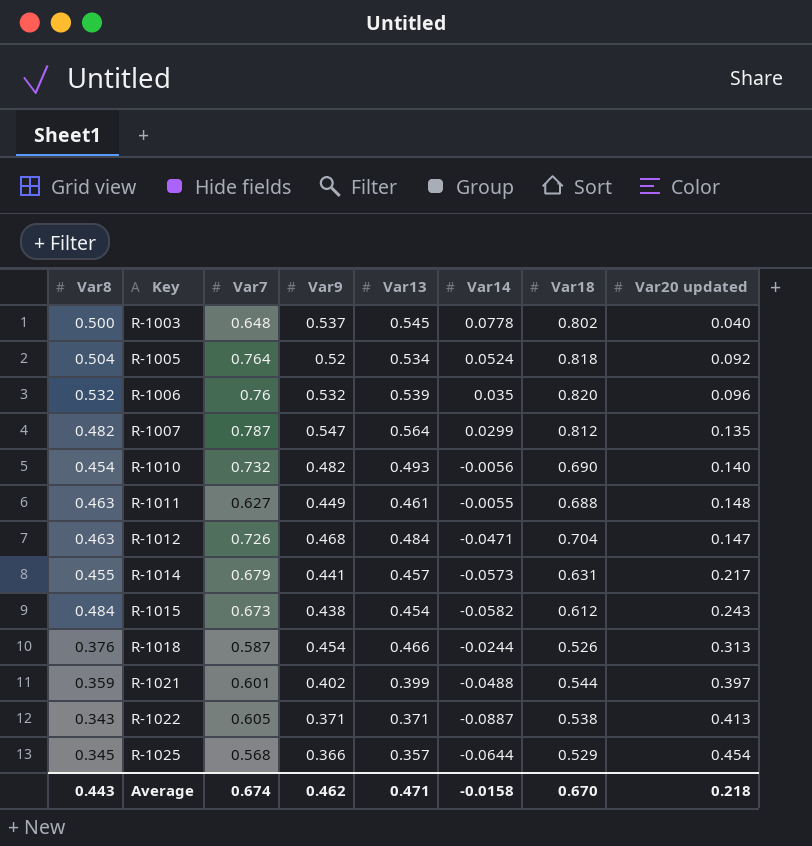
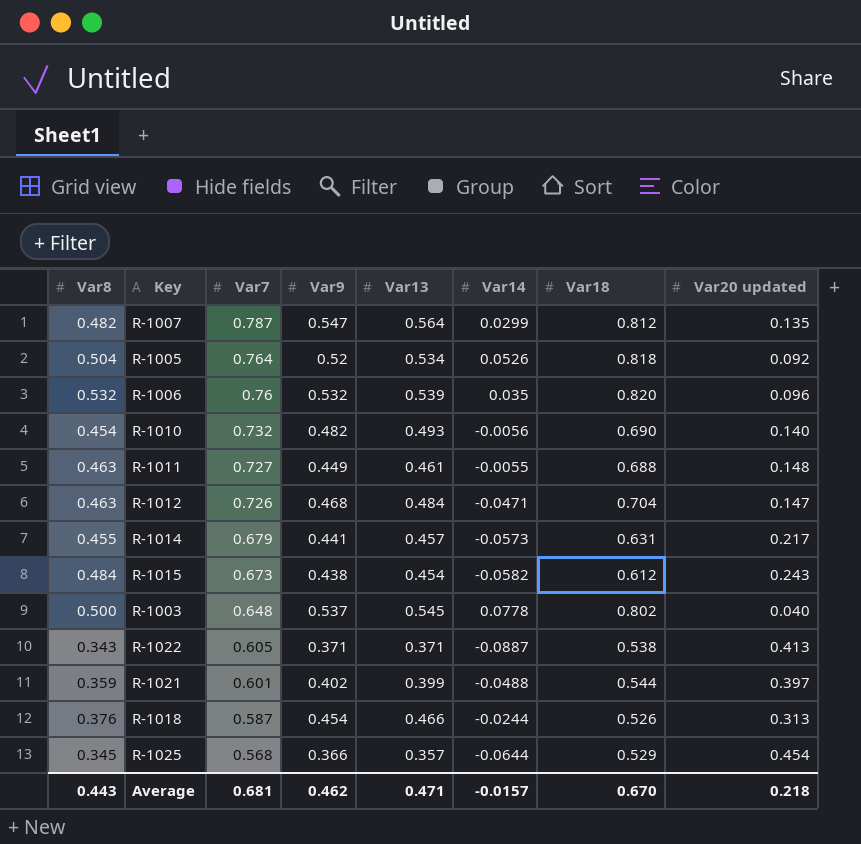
row order: Key ascending -> Var7 descending
R-1005 | Var14: 0.0524 -> 0.0526
R-1011 | Var7: 0.627 -> 0.727
Average | Var7: 0.674 -> 0.681
Average | Var14: -0.0158 -> -0.0157

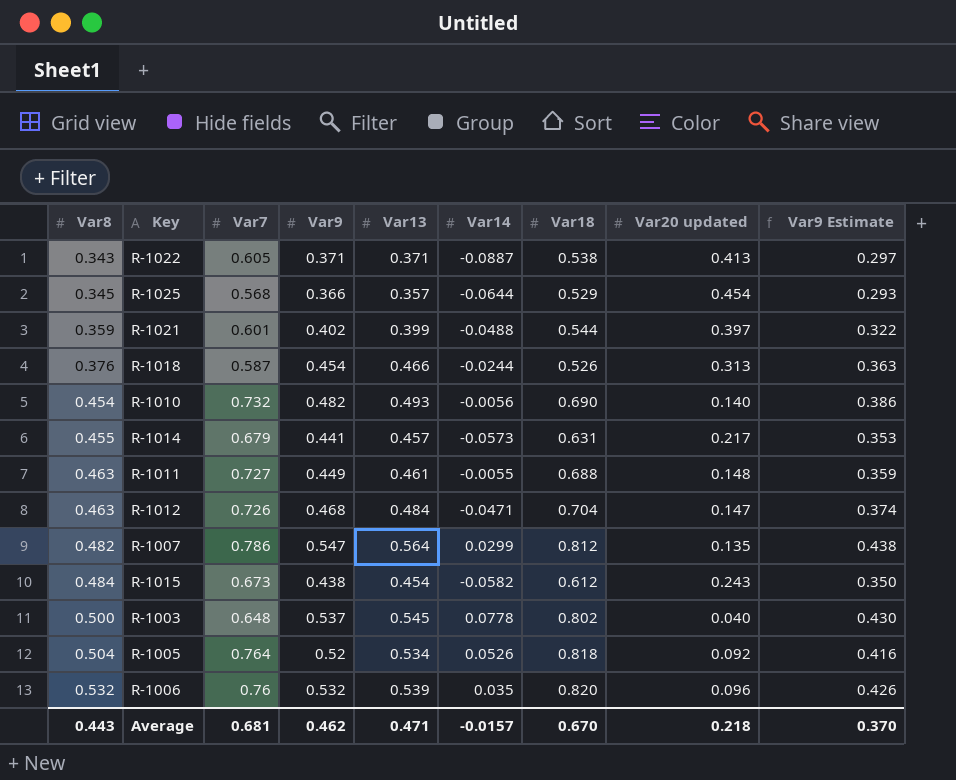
row order: Var7 descending -> Var8 ascending
column Var9 Estimate | formula: none -> [Var9] * 0.8
R-1007 | Var7: 0.787 -> 0.786

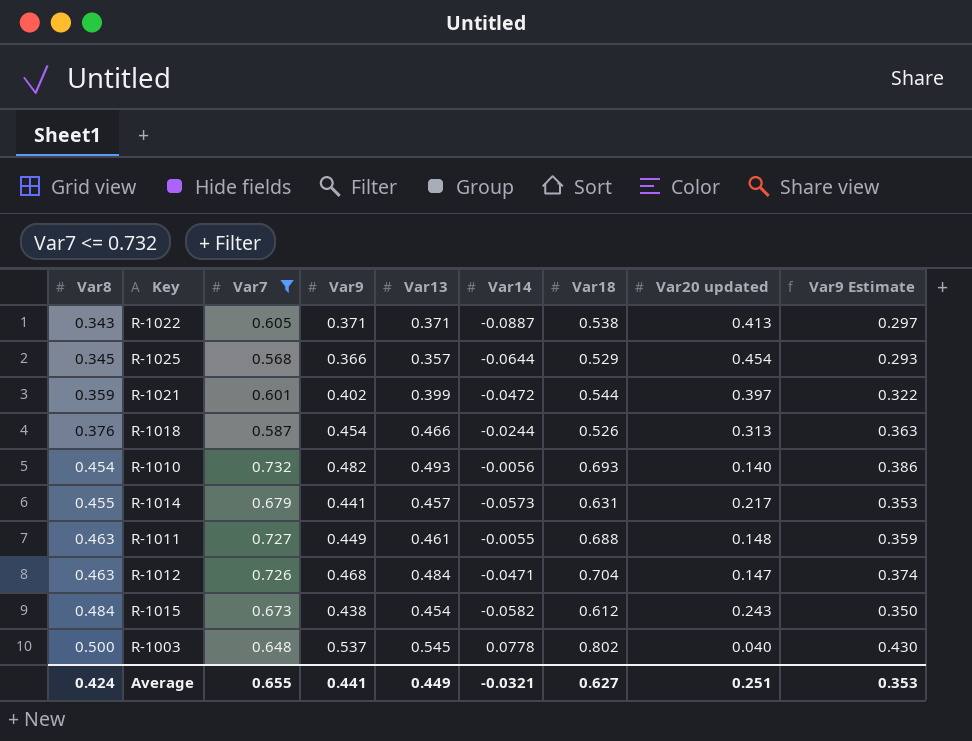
filter: none -> Var7 <= 0.732
R-1021 | Var14: -0.0488 -> -0.0472
R-1010 | Var18: 0.690 -> 0.693
Average | Var8: 0.443 -> 0.424
Average | Var7: 0.681 -> 0.655
Average | Var9: 0.462 -> 0.441
Average | Var13: 0.471 -> 0.449
Average | Var14: -0.0157 -> -0.0321
Average | Var18: 0.670 -> 0.627
Average | Var20 updated: 0.218 -> 0.251
Average | Var9 Estimate: 0.370 -> 0.353

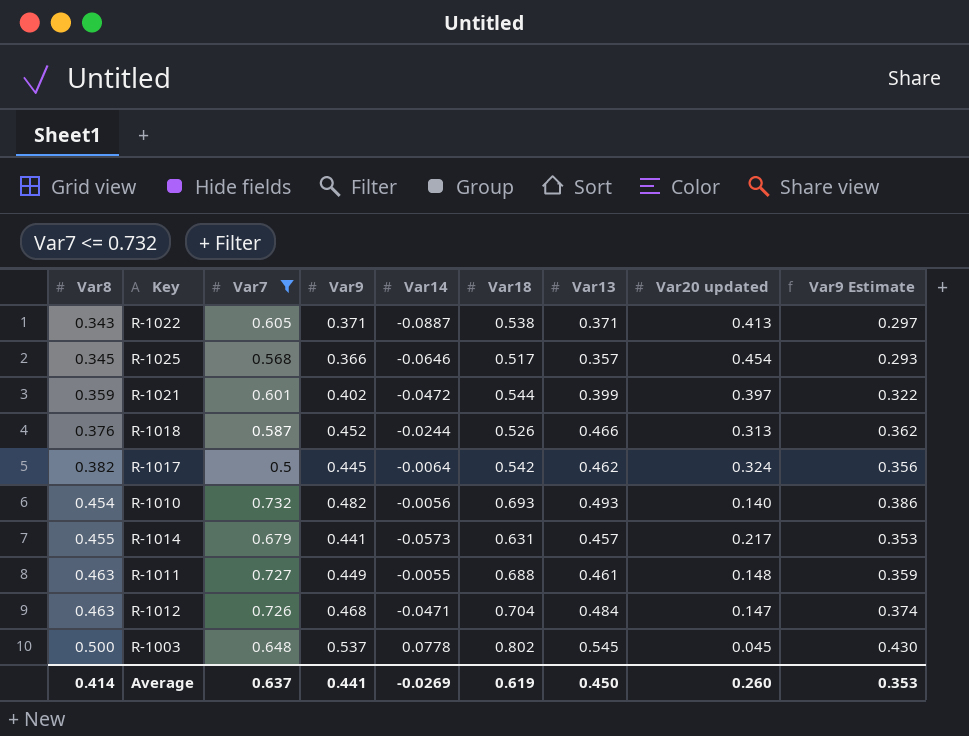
column Var13 | position: 5 -> 7
row R-1015: 0.484 | 0.673 | 0.438 | 0.454 | -0.0582 | 0.612 | 0.243 | 0.350 -> none
R-1025 | Var14: -0.0644 -> -0.0646
R-1025 | Var18: 0.529 -> 0.517
R-1018 | Var9: 0.454 -> 0.452
R-1018 | Var9 Estimate: 0.363 -> 0.362
row R-1017: none -> 0.382 | 0.5 | 0.445 | -0.0064 | 0.542 | 0.462 | 0.324 | 0.356
R-1003 | Var20 updated: 0.040 -> 0.045
Average | Var8: 0.424 -> 0.414
Average | Var7: 0.655 -> 0.637
Average | Var14: -0.0321 -> -0.0269
Average | Var18: 0.627 -> 0.619
Average | Var13: 0.449 -> 0.450
Average | Var20 updated: 0.251 -> 0.260

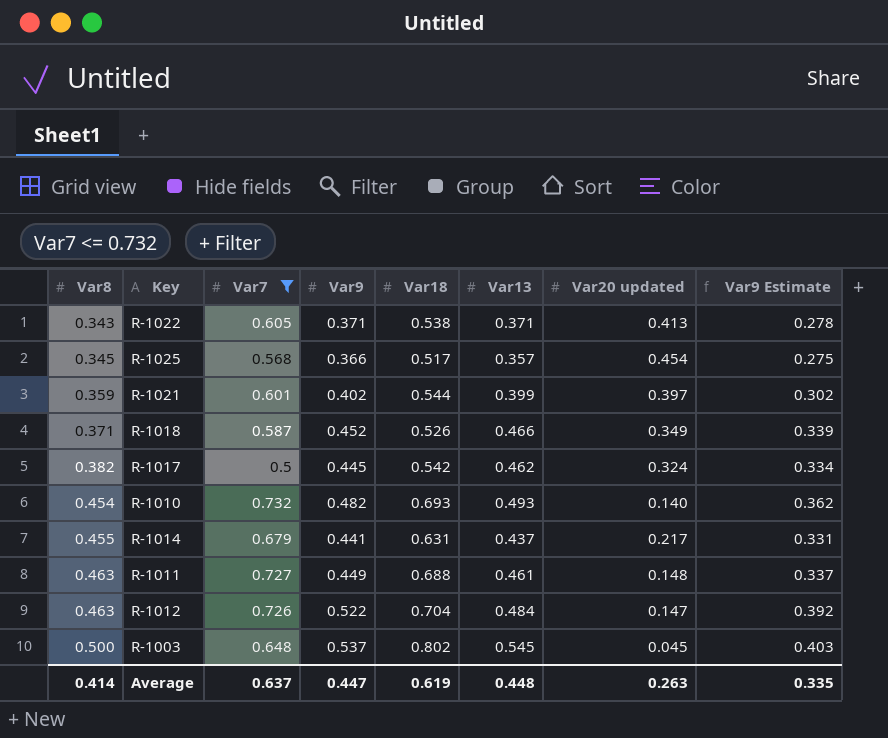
column Var14 | position: 5 -> none
column Var9 Estimate | formula: [Var9] * 0.8 -> [Var9] * 0.75
R-1018 | Var8: 0.376 -> 0.371
R-1018 | Var20 updated: 0.313 -> 0.349
R-1014 | Var13: 0.457 -> 0.437
R-1012 | Var9: 0.468 -> 0.522
Average | Var9: 0.441 -> 0.447
Average | Var13: 0.450 -> 0.448
Average | Var20 updated: 0.260 -> 0.263
Average | Var9 Estimate: 0.353 -> 0.335

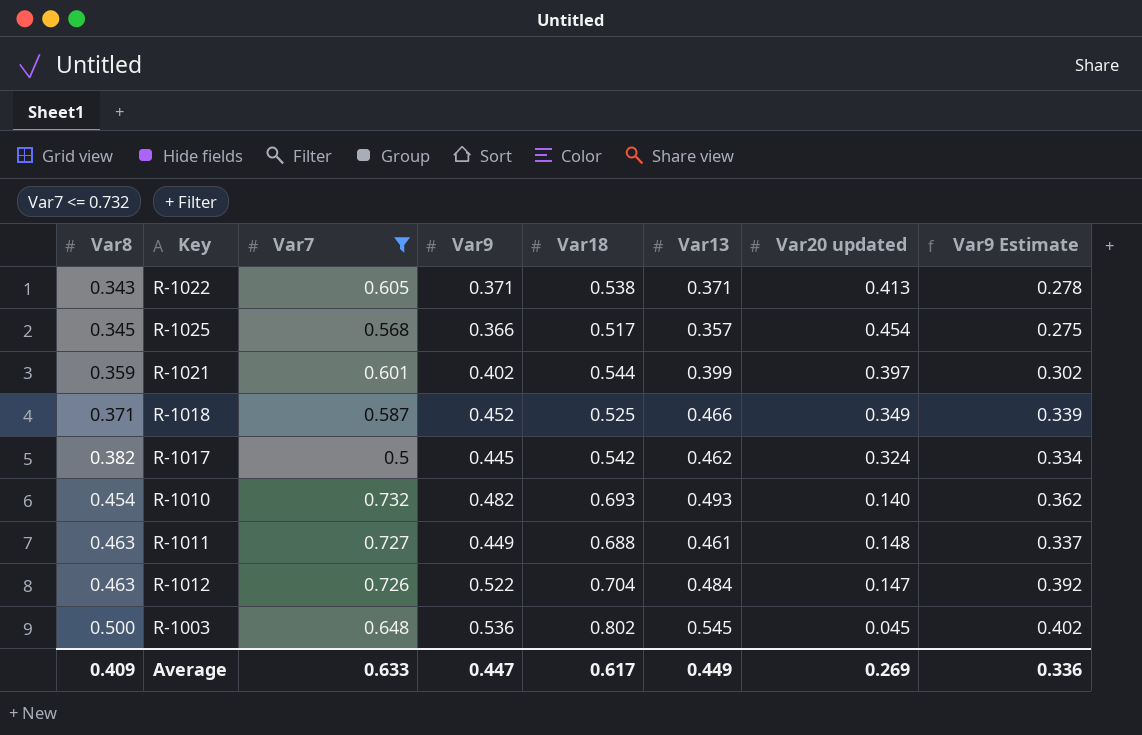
row R-1014: 0.455 | 0.679 | 0.441 | 0.631 | 0.437 | 0.217 | 0.331 -> none
R-1018 | Var18: 0.526 -> 0.525
R-1003 | Var9: 0.537 -> 0.536
R-1003 | Var9 Estimate: 0.403 -> 0.402
Average | Var8: 0.414 -> 0.409
Average | Var7: 0.637 -> 0.633
Average | Var18: 0.619 -> 0.617
Average | Var13: 0.448 -> 0.449
Average | Var20 updated: 0.263 -> 0.269
Average | Var9 Estimate: 0.335 -> 0.336

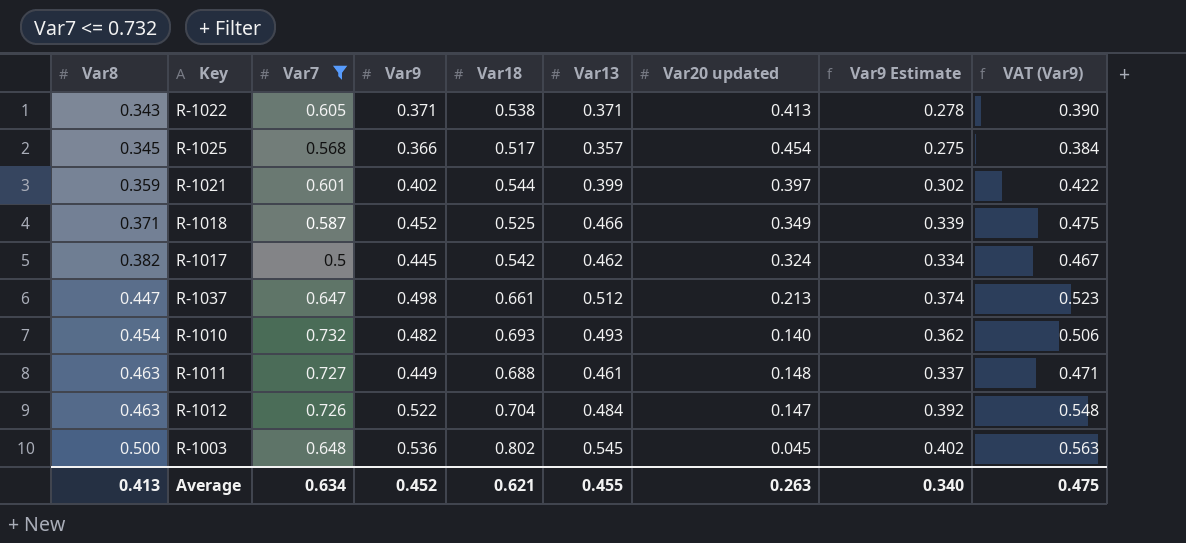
column VAT (Var9) | formula: none -> [Var9] * 1.05
row R-1037: none -> 0.447 | 0.647 | 0.498 | 0.661 | 0.512 | 0.213 | 0.374 | 0.523
Average | Var8: 0.409 -> 0.413
Average | Var7: 0.633 -> 0.634
Average | Var9: 0.447 -> 0.452
Average | Var18: 0.617 -> 0.621
Average | Var13: 0.449 -> 0.455
Average | Var20 updated: 0.269 -> 0.263
Average | Var9 Estimate: 0.336 -> 0.340

